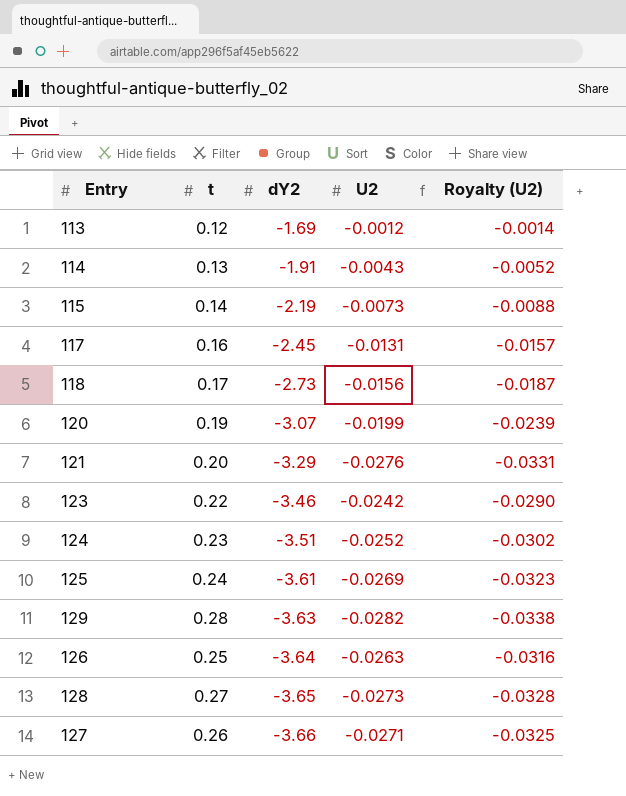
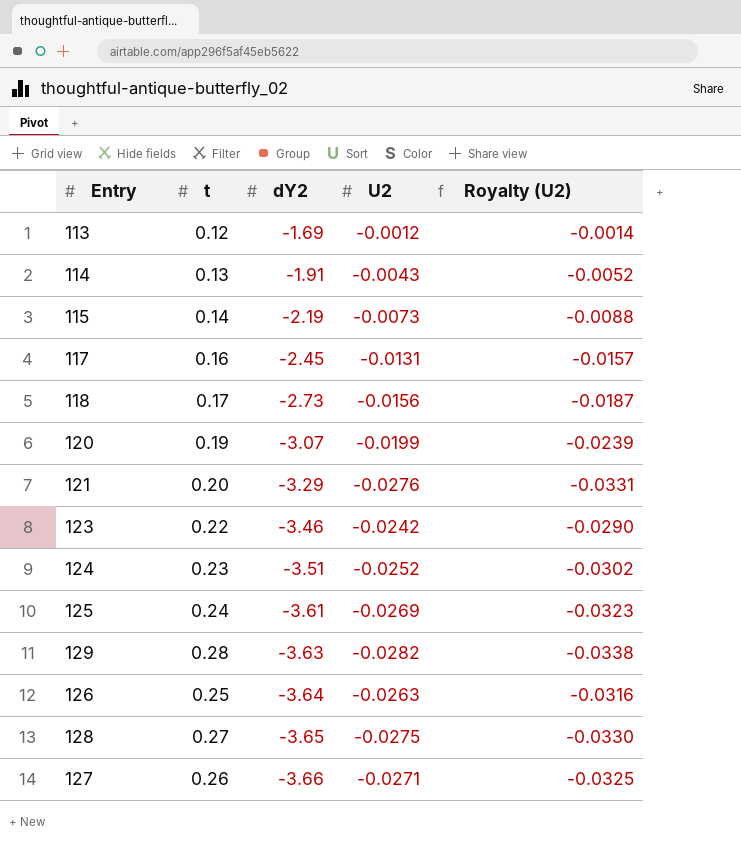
128 | U2: -0.0273 -> -0.0275
128 | Royalty (U2): -0.0328 -> -0.0330

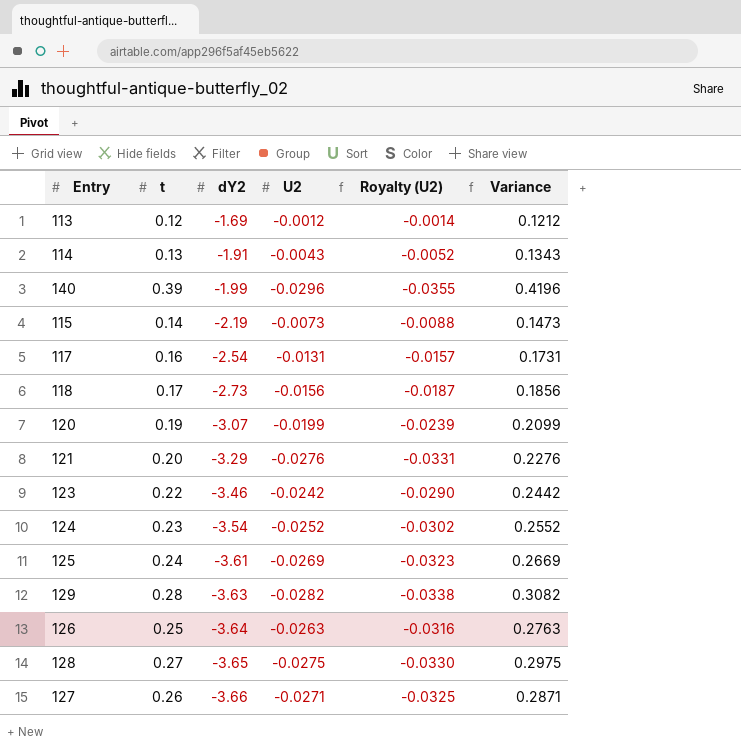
column Variance | formula: none -> [t] - [U2]
row 140: none -> 0.39 | -1.99 | -0.0296 | -0.0355 | 0.4196
117 | dY2: -2.45 -> -2.54
124 | dY2: -3.51 -> -3.54

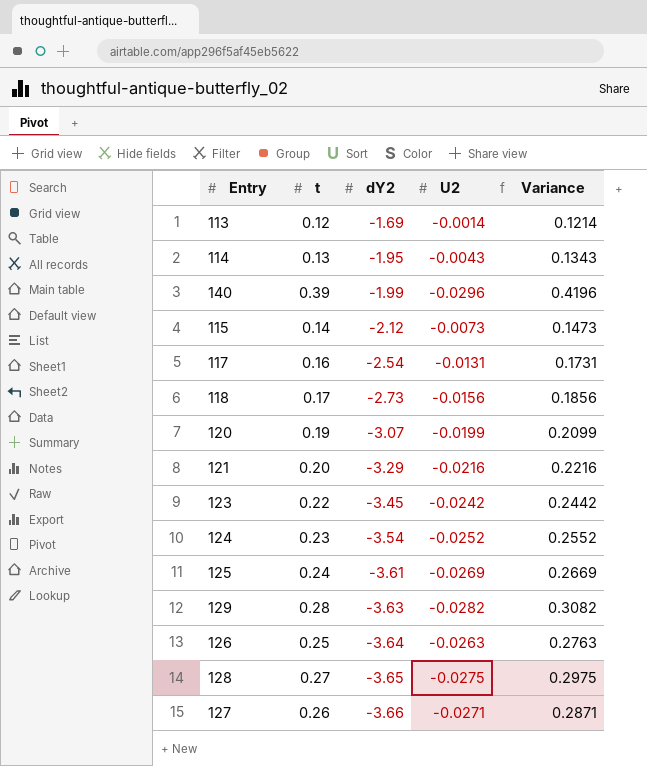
column Royalty (U2) | formula: [U2] * 1.2 -> none
113 | U2: -0.0012 -> -0.0014
113 | Variance: 0.1212 -> 0.1214
114 | dY2: -1.91 -> -1.95
115 | dY2: -2.19 -> -2.12
121 | U2: -0.0276 -> -0.0216
121 | Variance: 0.2276 -> 0.2216
123 | dY2: -3.46 -> -3.45

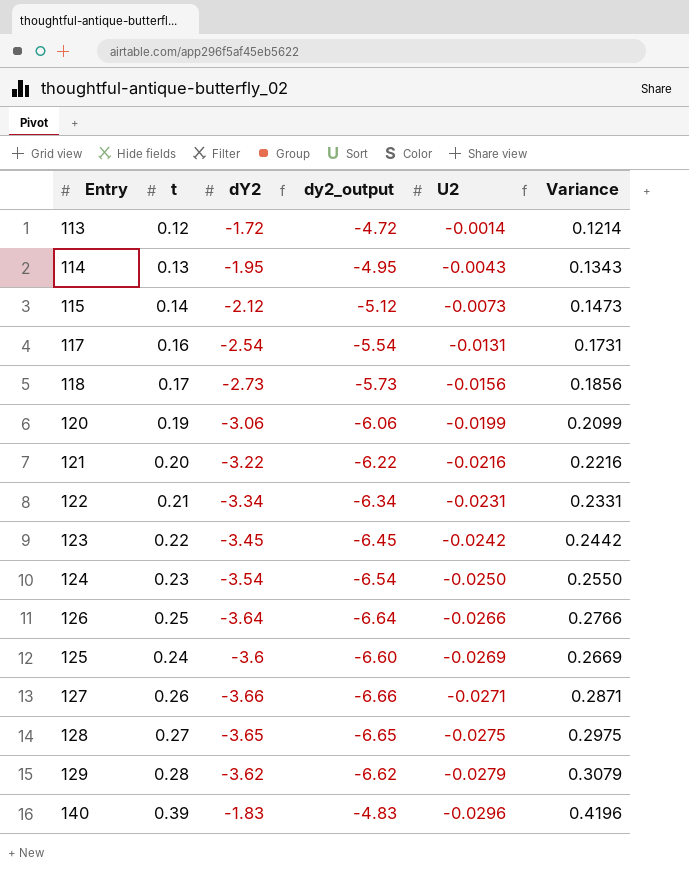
row order: dY2 descending -> U2 descending
column dy2_output | formula: none -> [dY2] - 3
113 | dY2: -1.69 -> -1.72
120 | dY2: -3.07 -> -3.06
121 | dY2: -3.29 -> -3.22
row 122: none -> 0.21 | -3.34 | -6.34 | -0.0231 | 0.2331
124 | U2: -0.0252 -> -0.0250
124 | Variance: 0.2552 -> 0.2550
126 | U2: -0.0263 -> -0.0266
126 | Variance: 0.2763 -> 0.2766
125 | dY2: -3.61 -> -3.6
129 | dY2: -3.63 -> -3.62
129 | U2: -0.0282 -> -0.0279
129 | Variance: 0.3082 -> 0.3079
140 | dY2: -1.99 -> -1.83

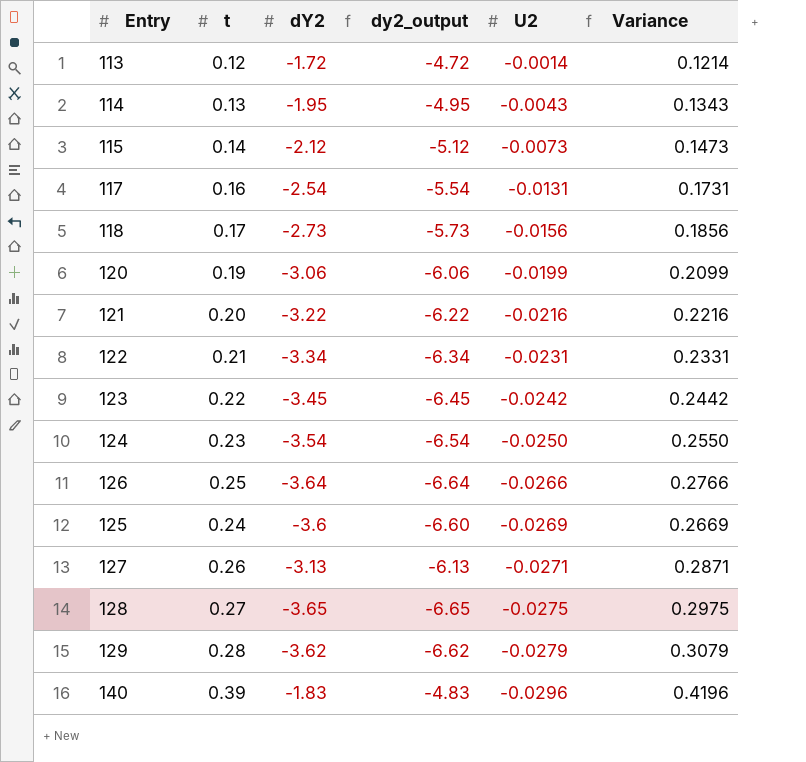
127 | dY2: -3.66 -> -3.13
127 | dy2_output: -6.66 -> -6.13

